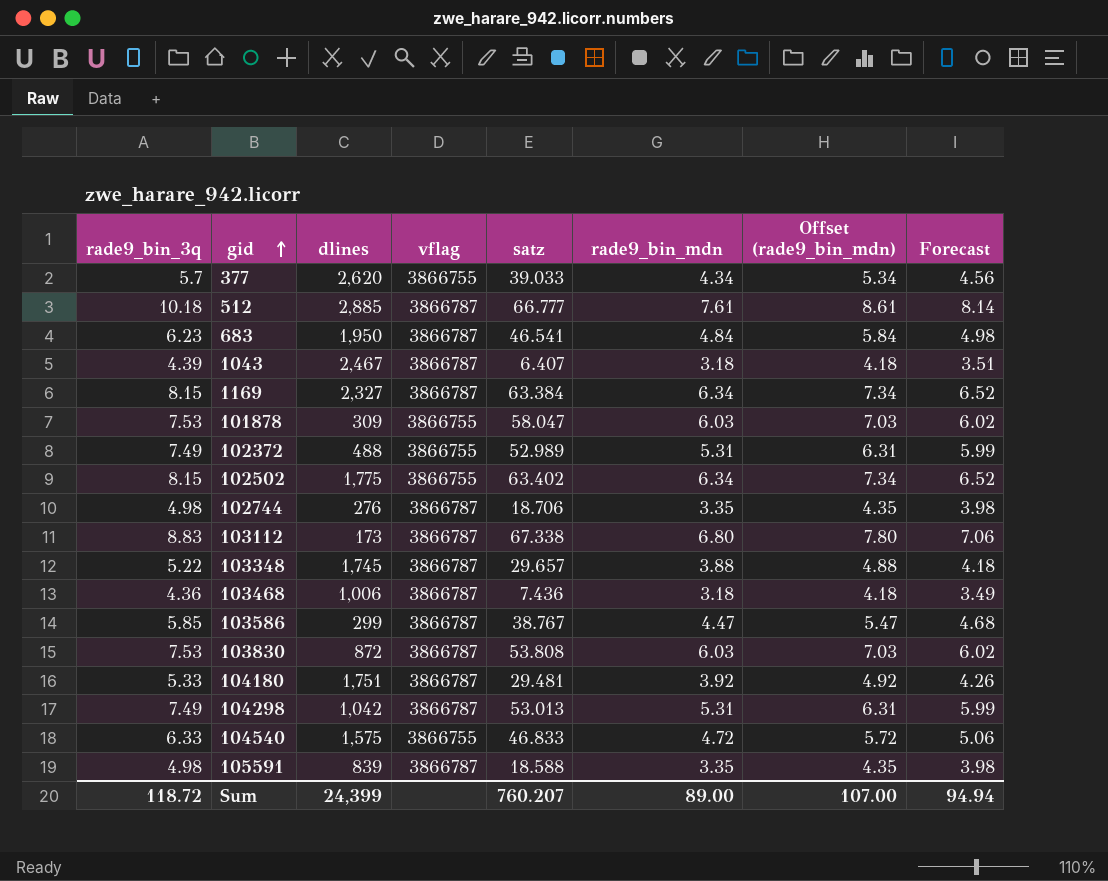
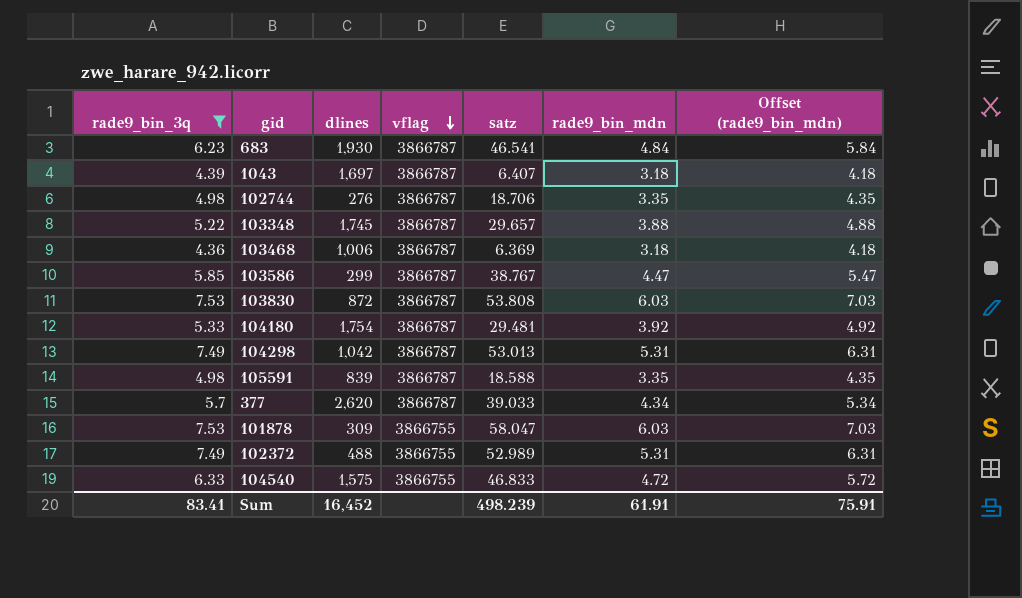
filter: none -> rade9_bin_3q <= 7.53
row order: gid ascending -> vflag descending
column Forecast | formula: [rade9_bin_3q] * 0.8 -> none
683 | dlines: 1,950 -> 1,930
1043 | dlines: 2,467 -> 1,697
103468 | satz: 7.436 -> 6.369
104180 | dlines: 1,751 -> 1,754
377 | vflag: 3866755 -> 3866787
Sum | rade9_bin_3q: 118.72 -> 83.41
Sum | dlines: 24,399 -> 16,452
Sum | satz: 760.207 -> 498.239
Sum | rade9_bin_mdn: 89.00 -> 61.91
Sum | Offset (rade9_bin_mdn): 107.00 -> 75.91

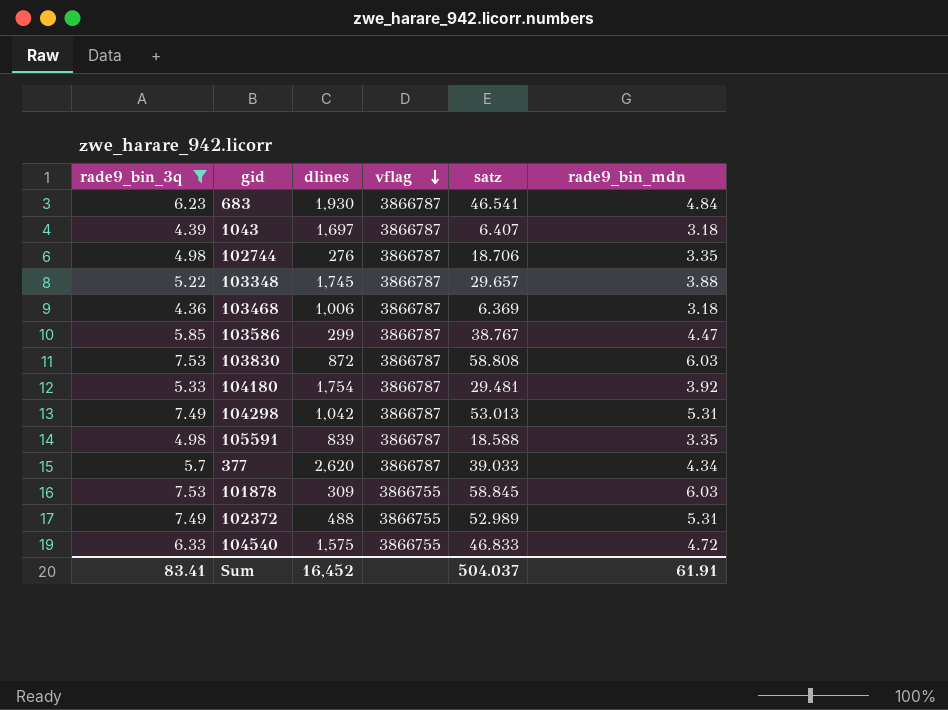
column Offset (rade9_bin_mdn) | formula: [rade9_bin_mdn] + 1 -> none
103830 | satz: 53.808 -> 58.808
101878 | satz: 58.047 -> 58.845
Sum | satz: 498.239 -> 504.037

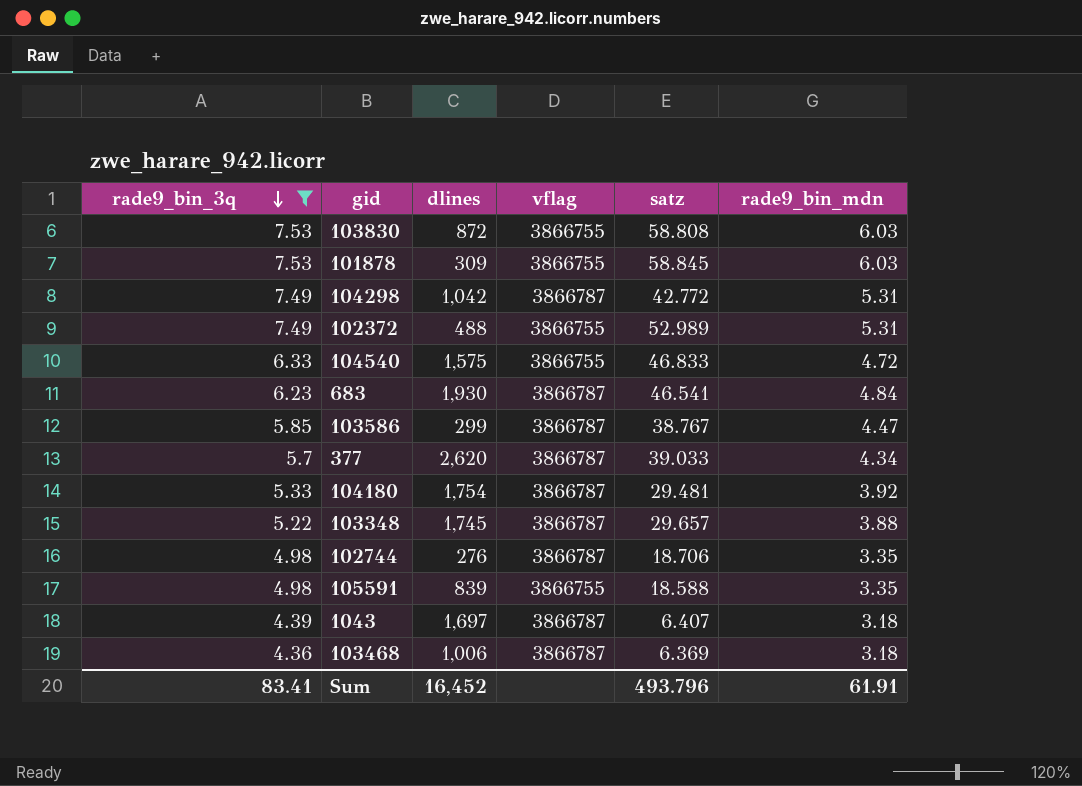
row order: vflag descending -> rade9_bin_3q descending
103830 | vflag: 3866787 -> 3866755
104298 | satz: 53.013 -> 42.772
105591 | vflag: 3866787 -> 3866755
Sum | satz: 504.037 -> 493.796

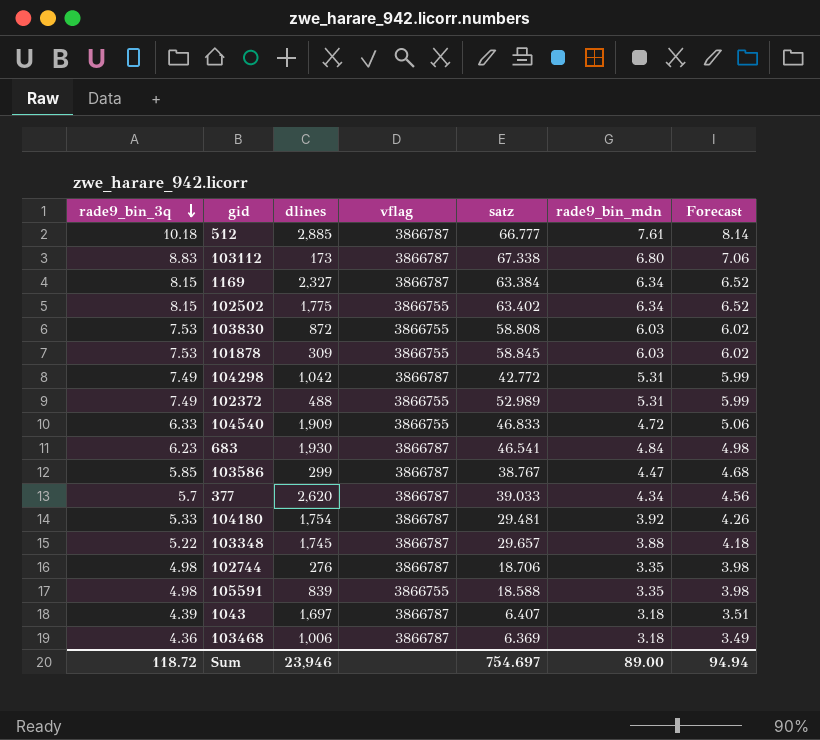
filter: rade9_bin_3q <= 7.53 -> none
column Forecast | formula: none -> [rade9_bin_3q] * 0.8
104540 | dlines: 1,575 -> 1,909
Sum | rade9_bin_3q: 83.41 -> 118.72
Sum | dlines: 16,452 -> 23,946
Sum | satz: 493.796 -> 754.697
Sum | rade9_bin_mdn: 61.91 -> 89.00

